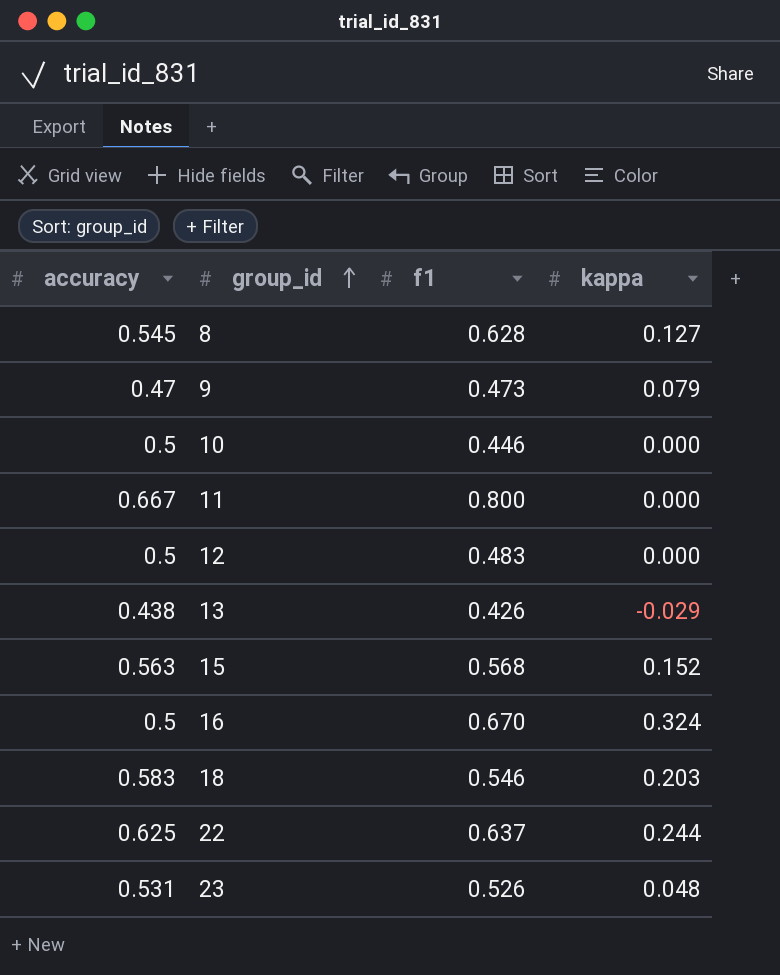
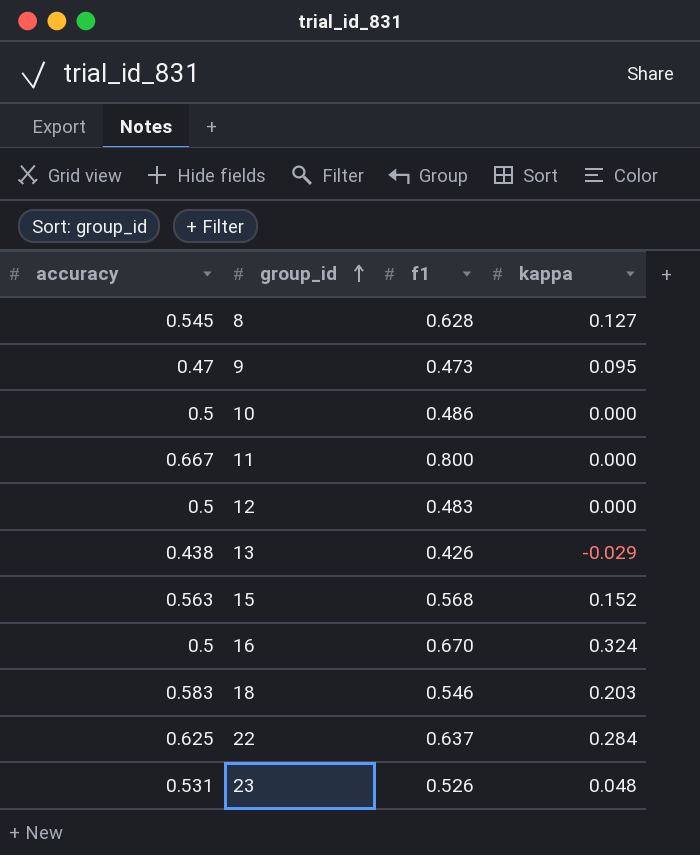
9 | kappa: 0.079 -> 0.095
10 | f1: 0.446 -> 0.486
22 | kappa: 0.244 -> 0.284

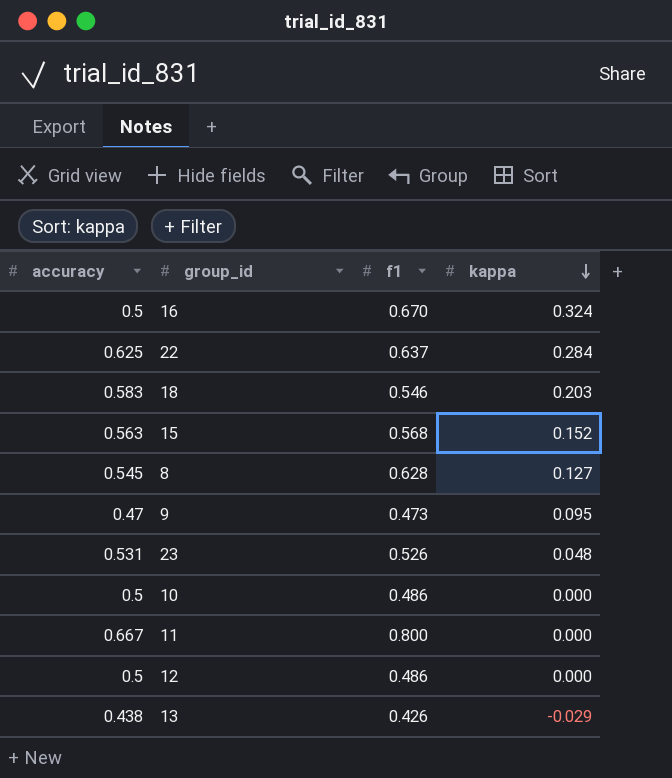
row order: group_id ascending -> kappa descending
12 | f1: 0.483 -> 0.486

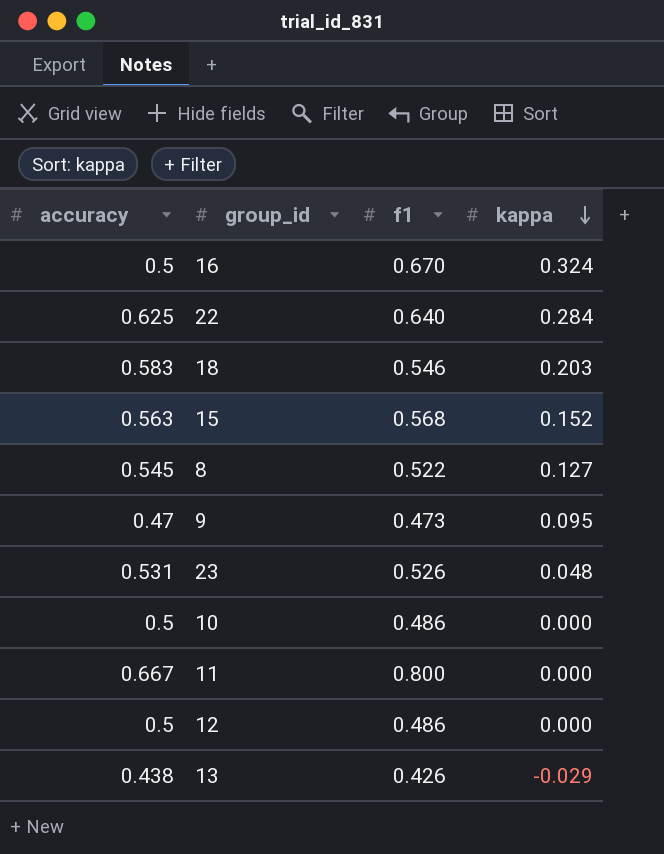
22 | f1: 0.637 -> 0.640
8 | f1: 0.628 -> 0.522

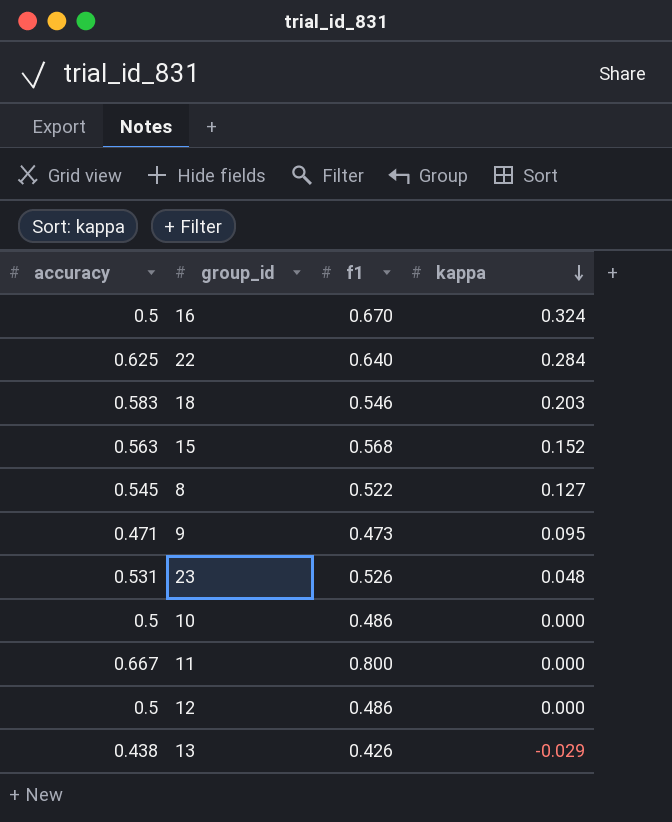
9 | accuracy: 0.47 -> 0.471

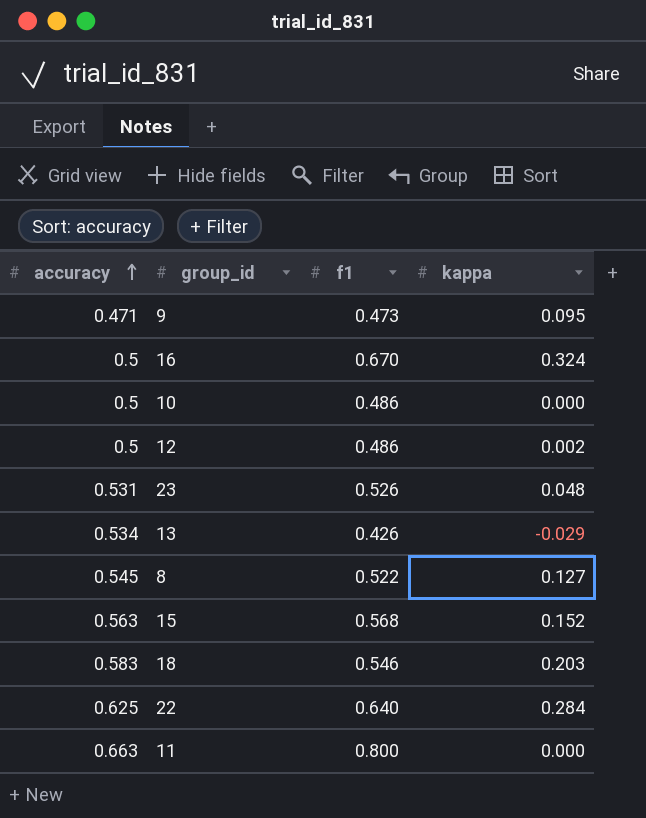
row order: kappa descending -> accuracy ascending
12 | kappa: 0.000 -> 0.002
13 | accuracy: 0.438 -> 0.534
11 | accuracy: 0.667 -> 0.663

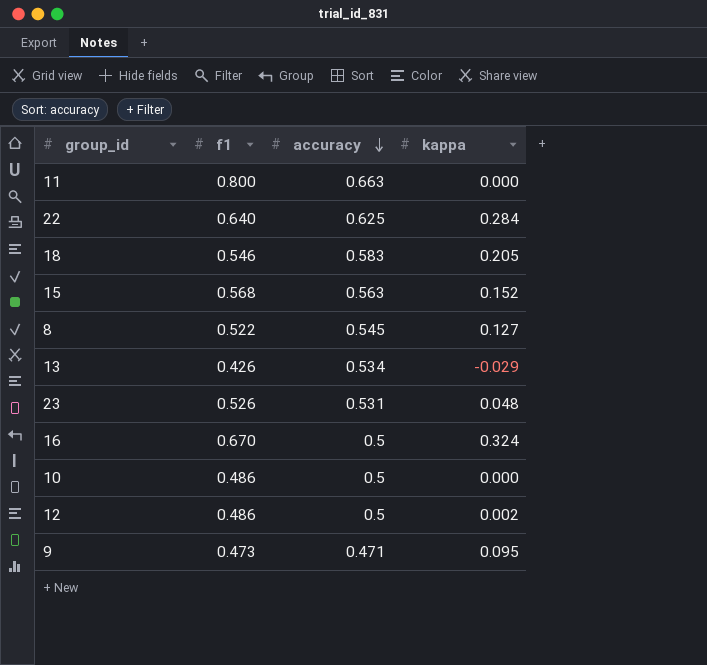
row order: accuracy ascending -> accuracy descending
column accuracy | position: 1 -> 3
18 | kappa: 0.203 -> 0.205

